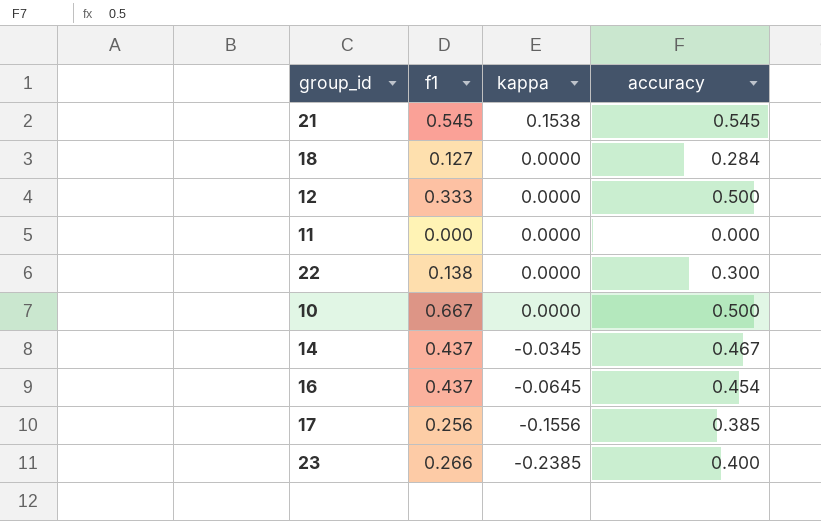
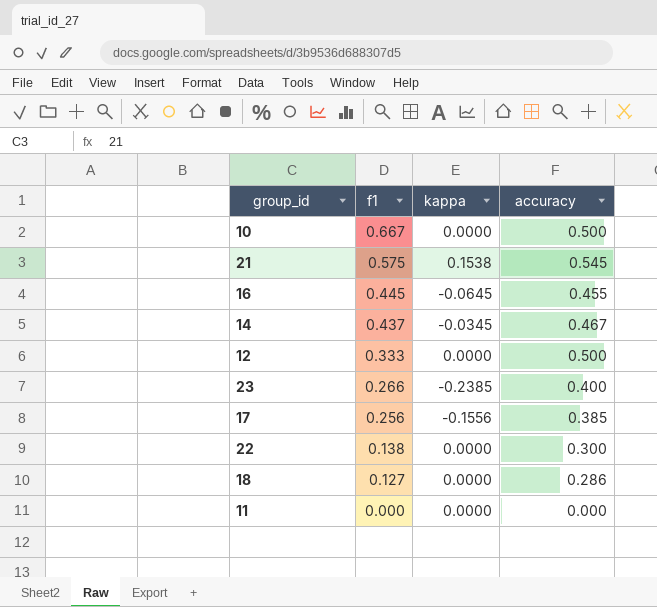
row order: kappa descending -> f1 descending
21 | f1: 0.545 -> 0.575
16 | f1: 0.437 -> 0.445
16 | accuracy: 0.454 -> 0.455
18 | accuracy: 0.284 -> 0.286

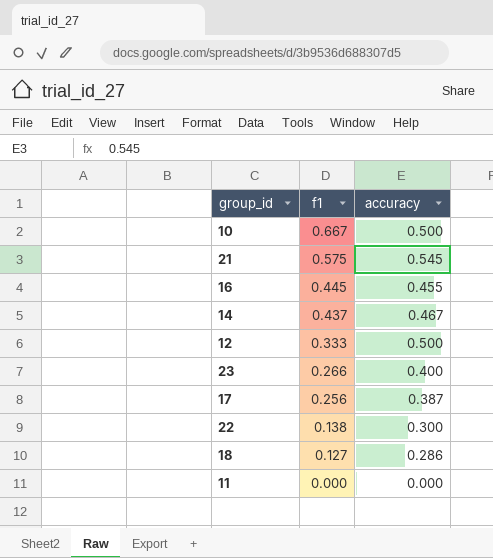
column kappa | position: 3 -> none
17 | accuracy: 0.385 -> 0.387

